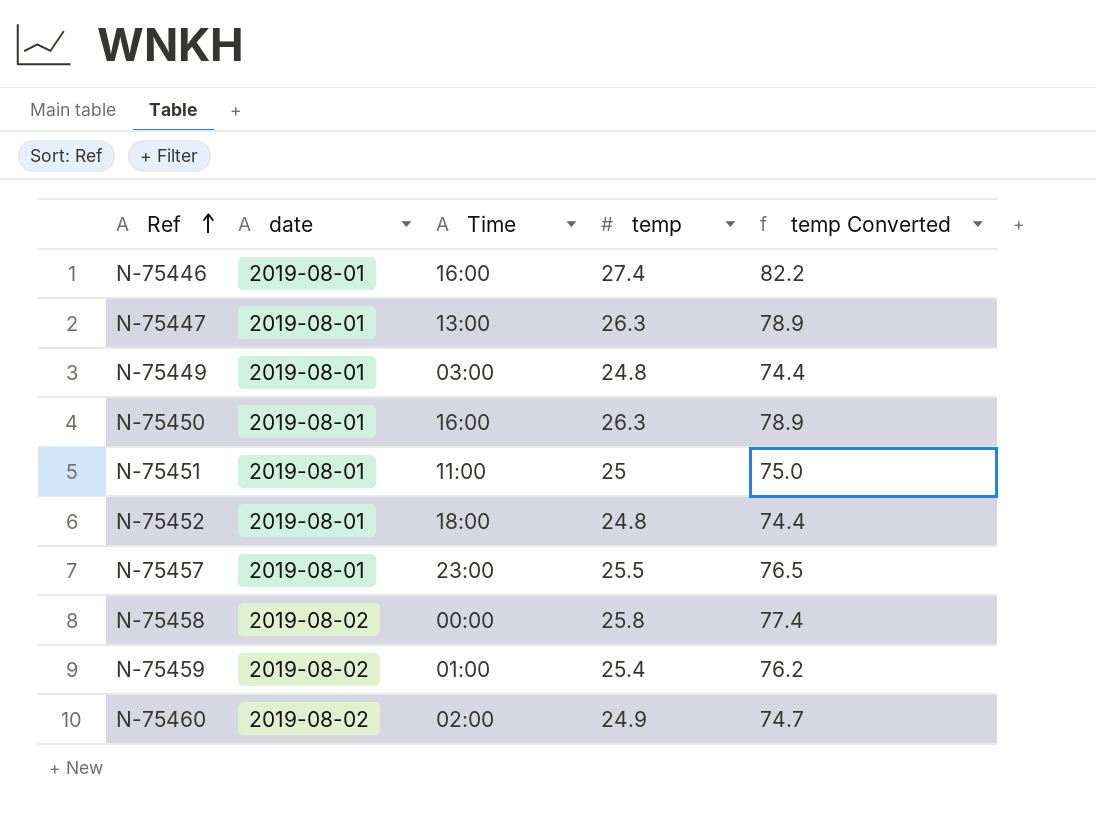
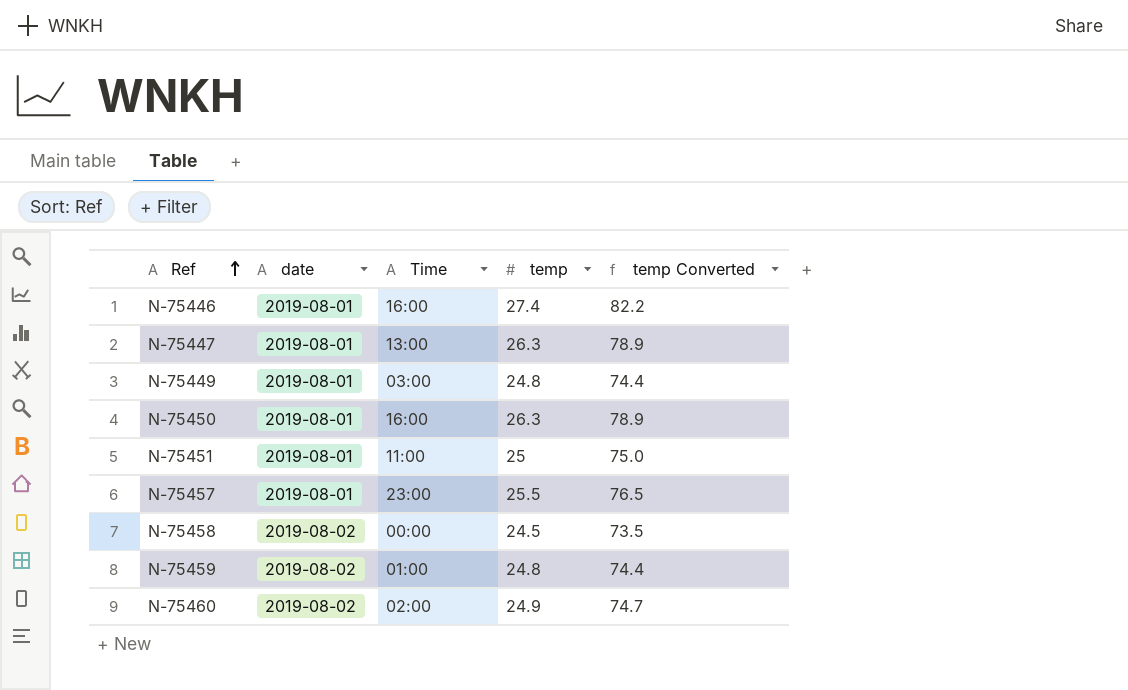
row N-75452: 2019-08-01 | 18:00 | 24.8 | 74.4 -> none
N-75458 | temp: 25.8 -> 24.5
N-75458 | temp Converted: 77.4 -> 73.5
N-75459 | temp: 25.4 -> 24.8
N-75459 | temp Converted: 76.2 -> 74.4

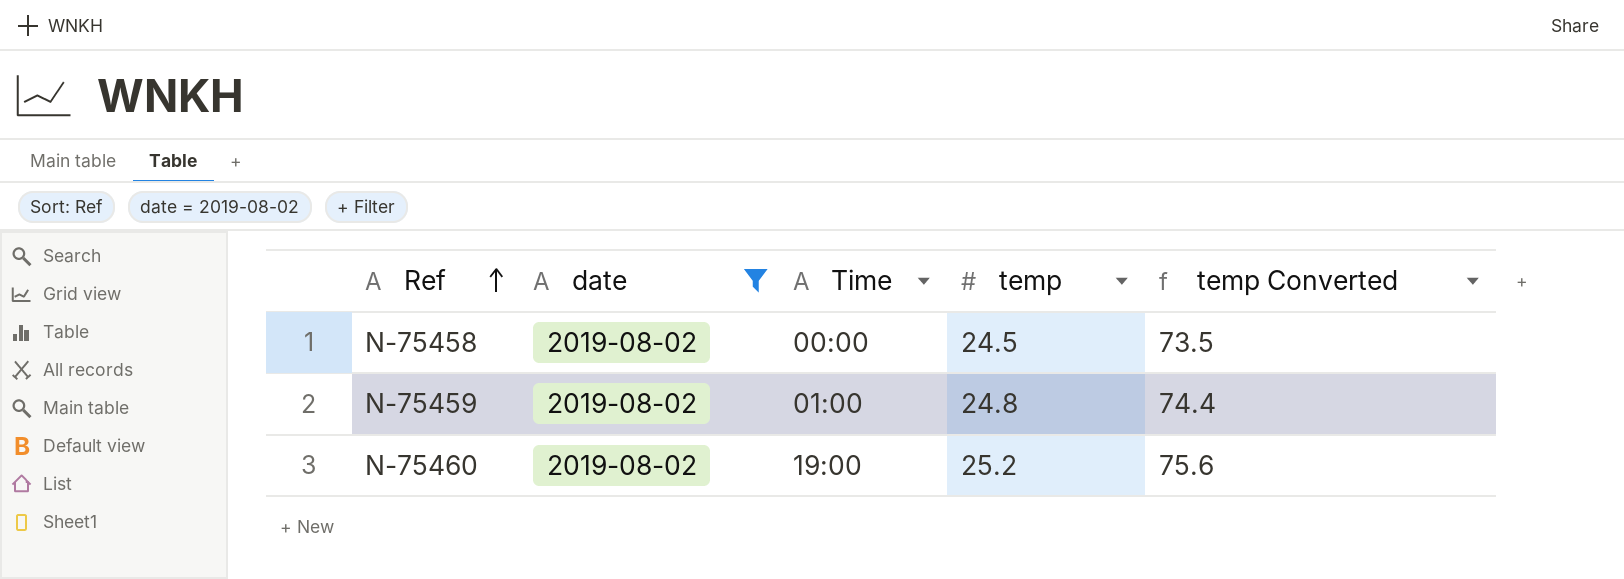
filter: none -> date = 2019-08-02
N-75460 | Time: 02:00 -> 19:00
N-75460 | temp: 24.9 -> 25.2
N-75460 | temp Converted: 74.7 -> 75.6

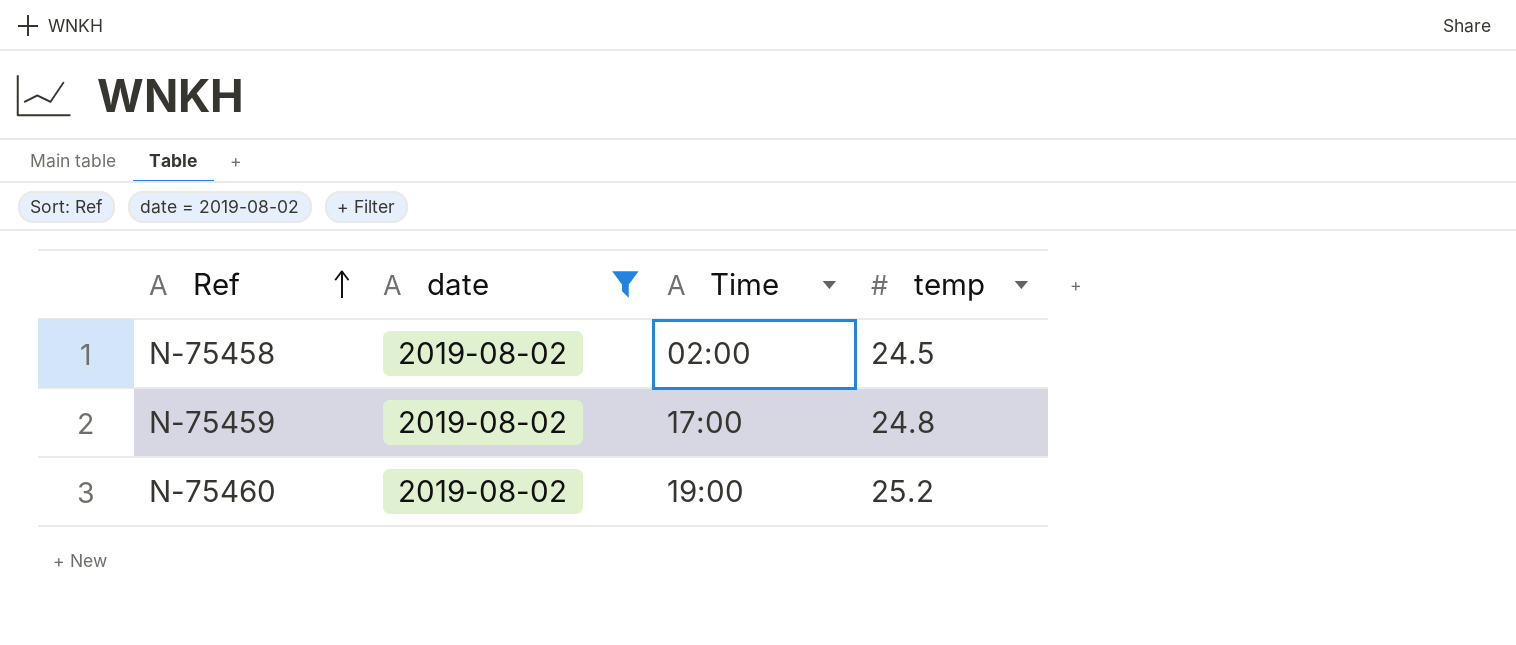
column temp Converted | formula: [temp] * 3 -> none
N-75458 | Time: 00:00 -> 02:00
N-75459 | Time: 01:00 -> 17:00

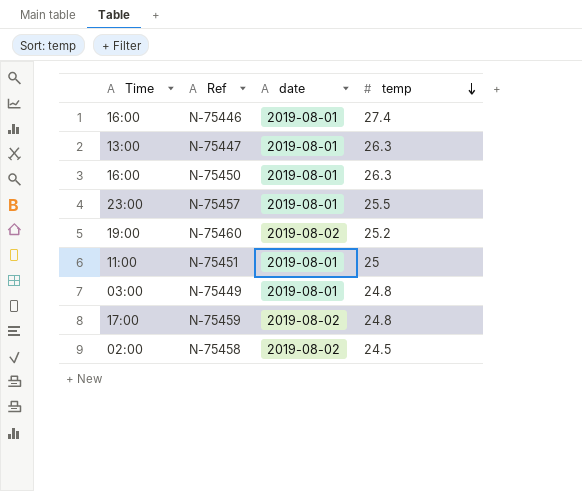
filter: date = 2019-08-02 -> none
row order: Ref ascending -> temp descending
column Time | position: 3 -> 1

